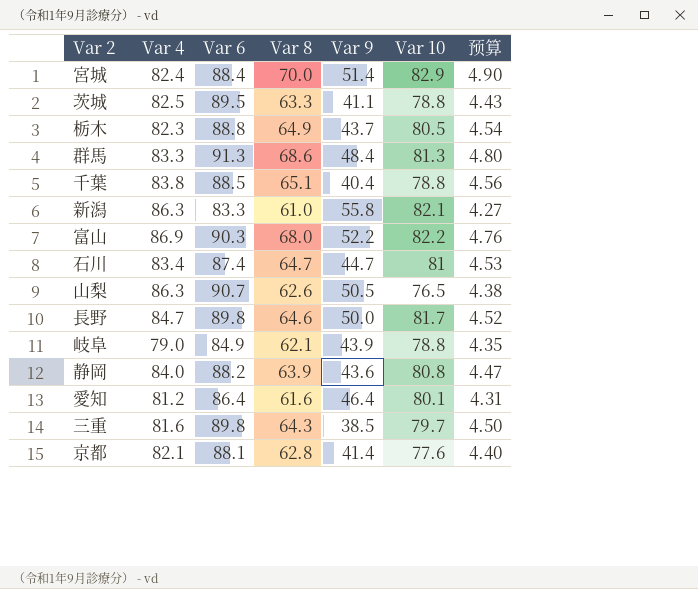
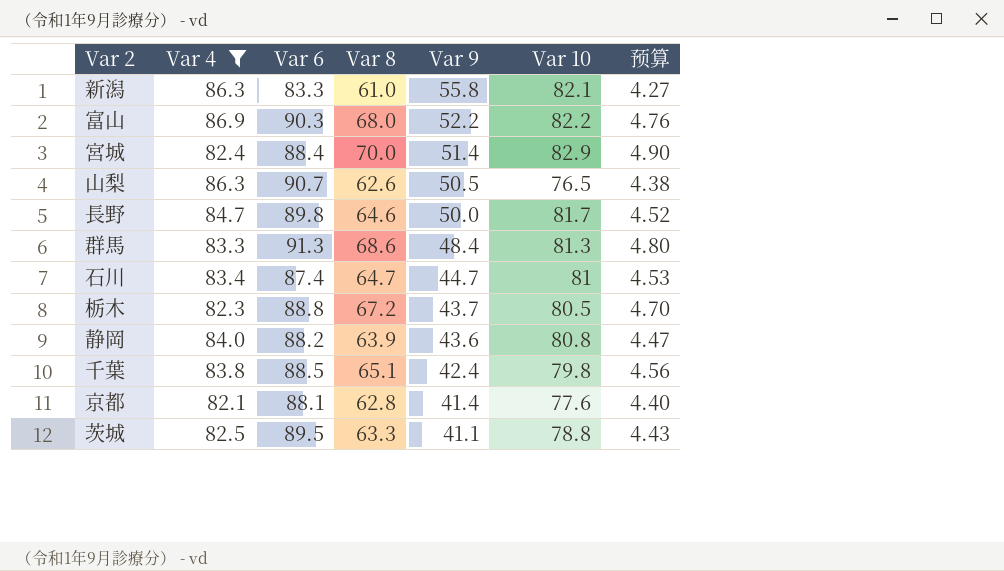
filter: none -> Var 4 >= 82.1
row order: none -> Var 9 descending
栃木 | Var 8: 64.9 -> 67.2
栃木 | 预算: 4.54 -> 4.70
千葉 | Var 9: 40.4 -> 42.4
千葉 | Var 10: 78.8 -> 79.8

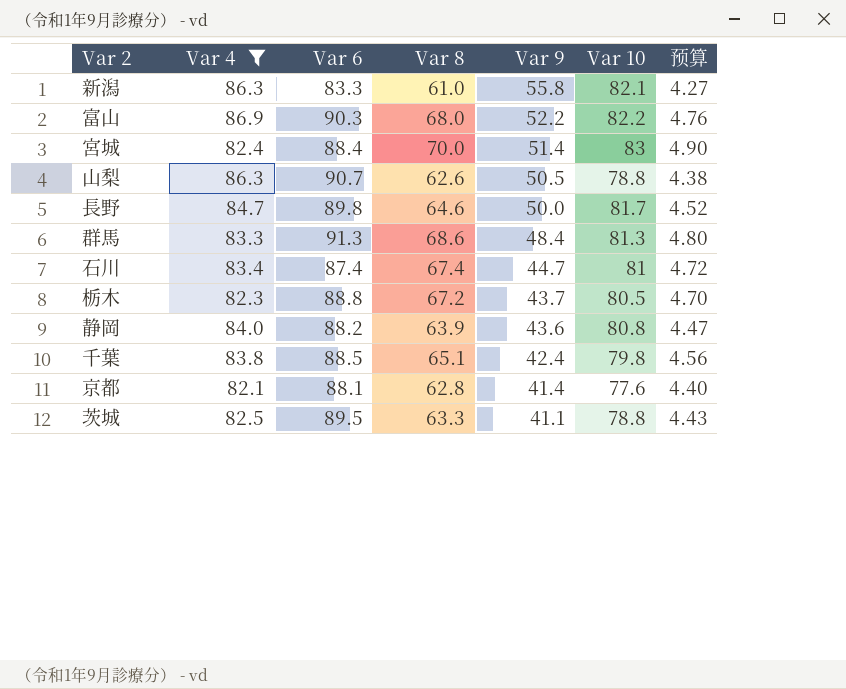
宮城 | Var 10: 82.9 -> 83
山梨 | Var 10: 76.5 -> 78.8
石川 | Var 8: 64.7 -> 67.4
石川 | 预算: 4.53 -> 4.72

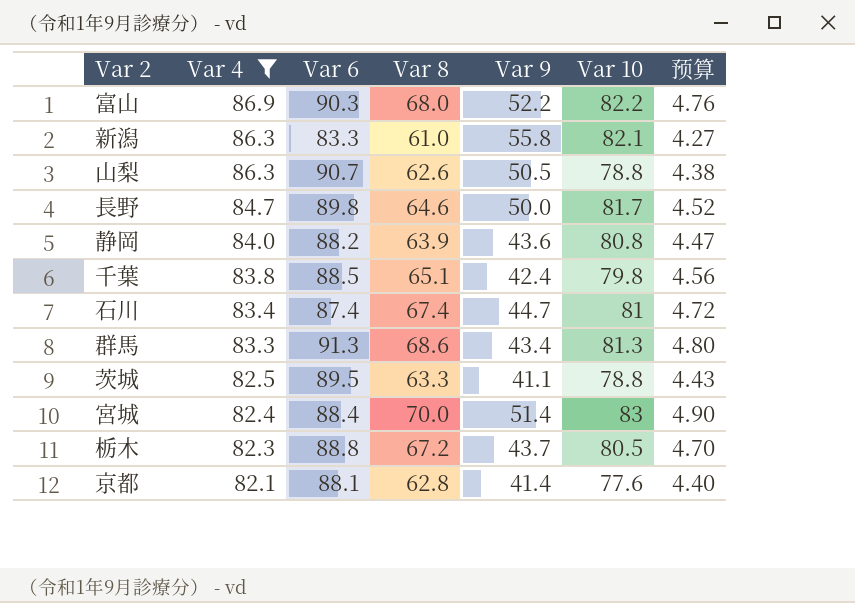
row order: Var 9 descending -> Var 4 descending
群馬 | Var 9: 48.4 -> 43.4

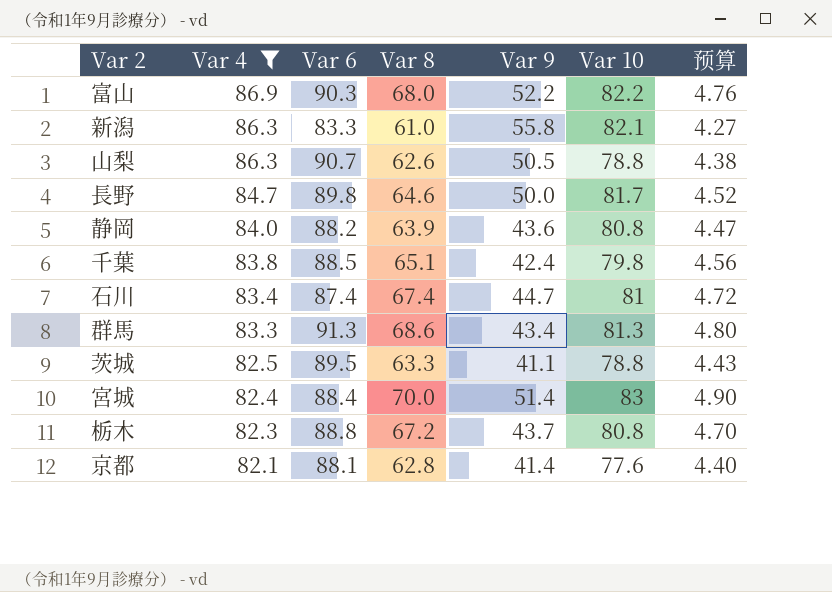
栃木 | Var 10: 80.5 -> 80.8

